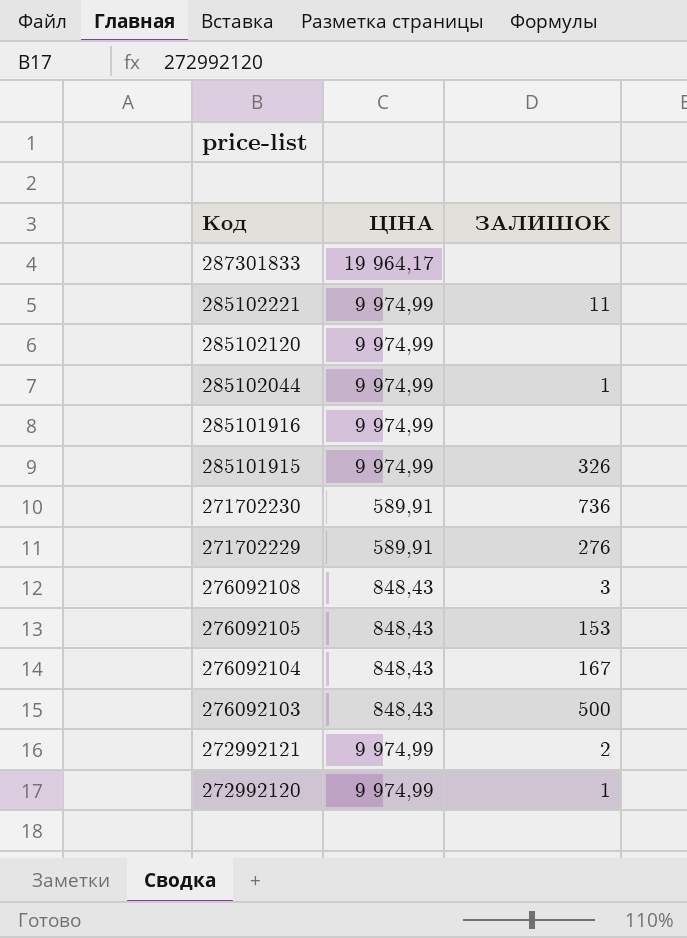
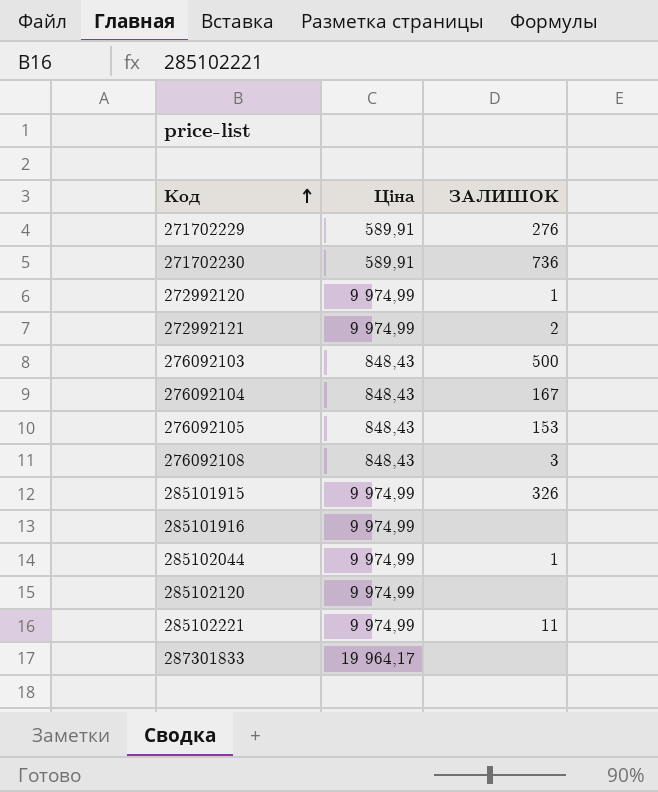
row order: none -> Код ascending
column name: ЦІНА -> Ціна

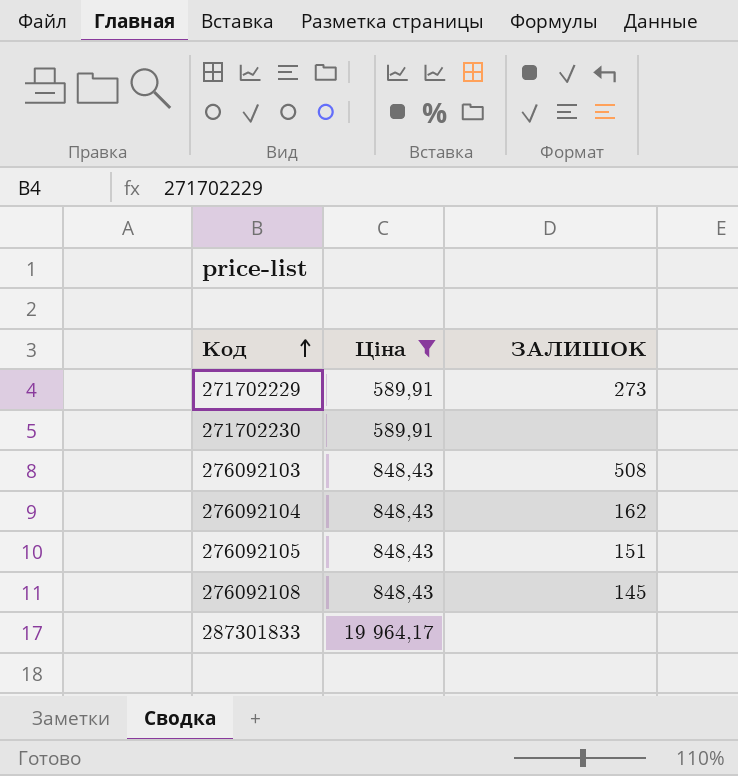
filter: none -> Ціна != 9 974,99
271702229 | ЗАЛИШОК: 276 -> 273
271702230 | ЗАЛИШОК: 736 -> none
276092103 | ЗАЛИШОК: 500 -> 508
276092104 | ЗАЛИШОК: 167 -> 162
276092105 | ЗАЛИШОК: 153 -> 151
276092108 | ЗАЛИШОК: 3 -> 145

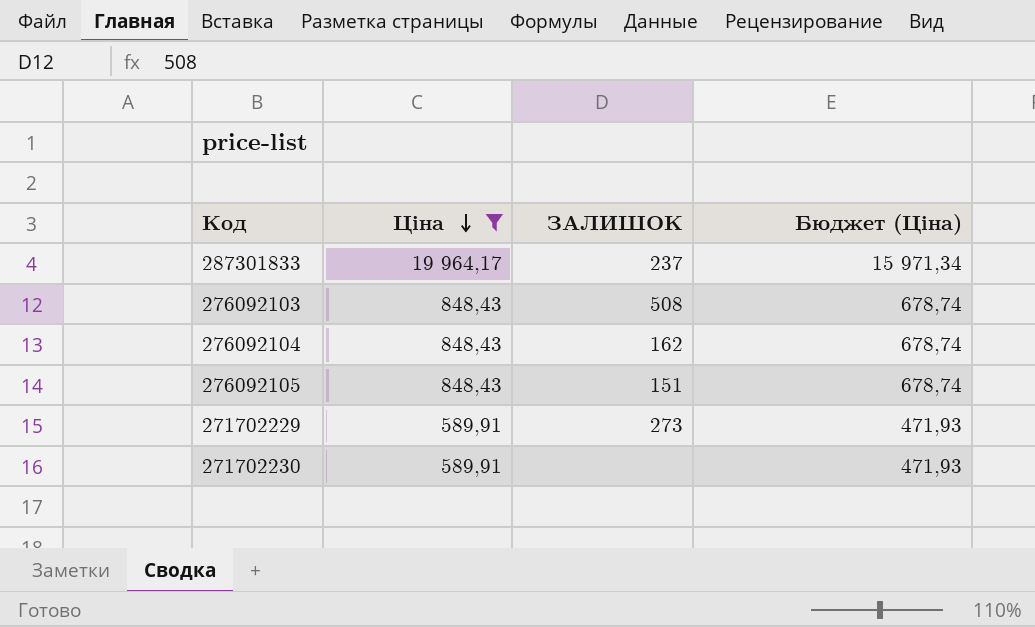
row order: Код ascending -> Ціна descending
column Бюджет (Ціна) | formula: none -> [Ціна] * 0,8
row 276092108: 848,43 | 145 -> none
287301833 | ЗАЛИШОК: none -> 237

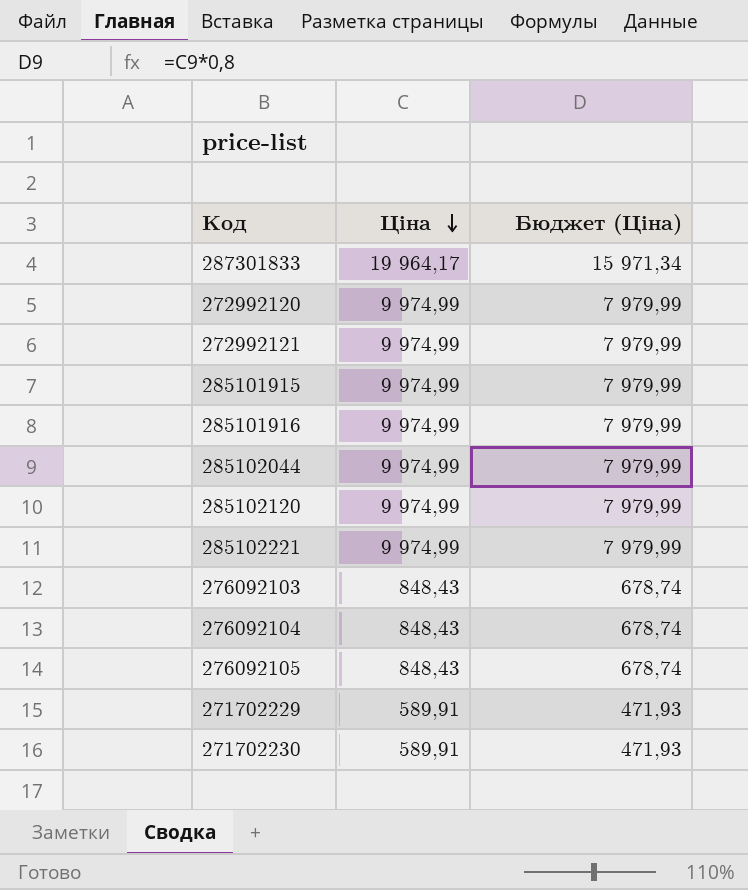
filter: Ціна != 9 974,99 -> none
column ЗАЛИШОК | position: 3 -> none

